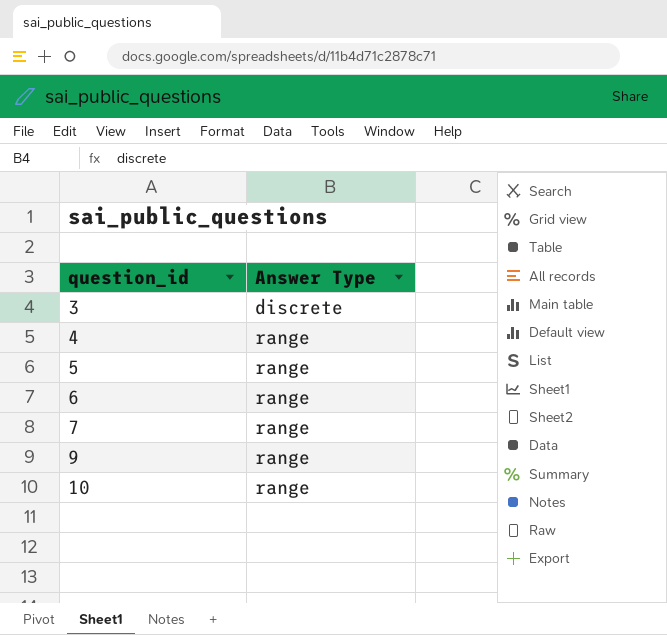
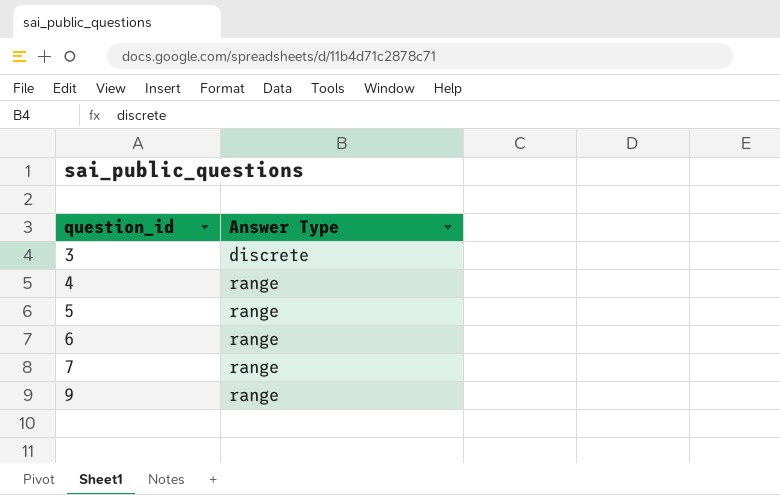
row 10: range -> none

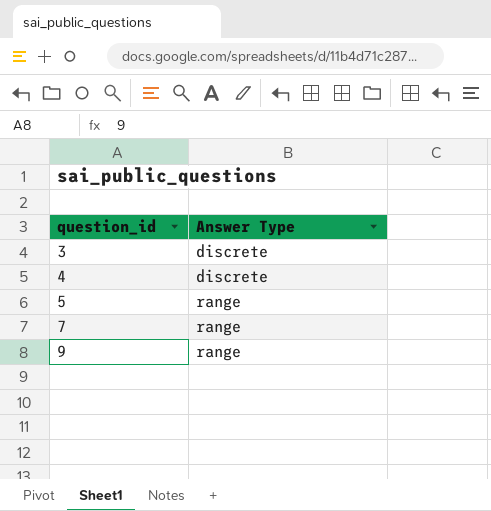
row 6: range -> none
4 | Answer Type: range -> discrete

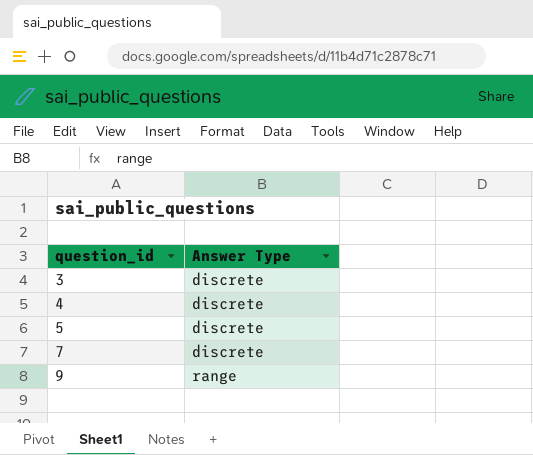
5 | Answer Type: range -> discrete
7 | Answer Type: range -> discrete

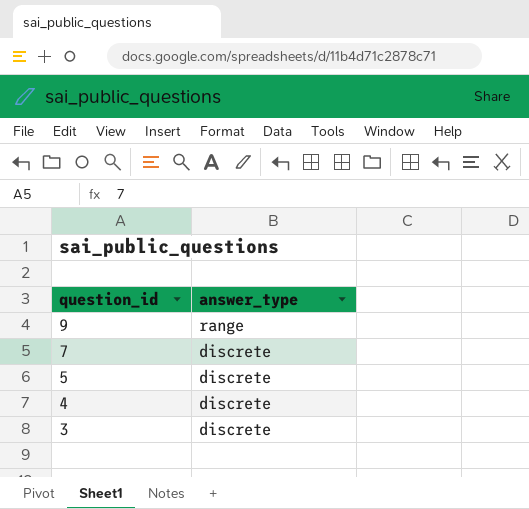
row order: question_id ascending -> question_id descending
column name: Answer Type -> answer_type

